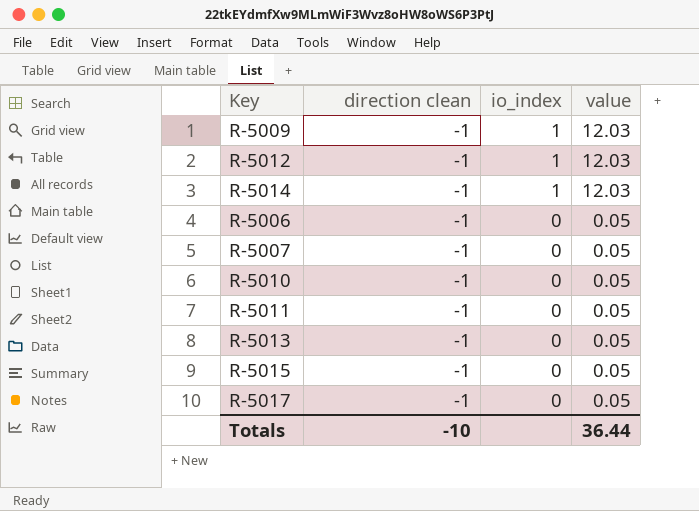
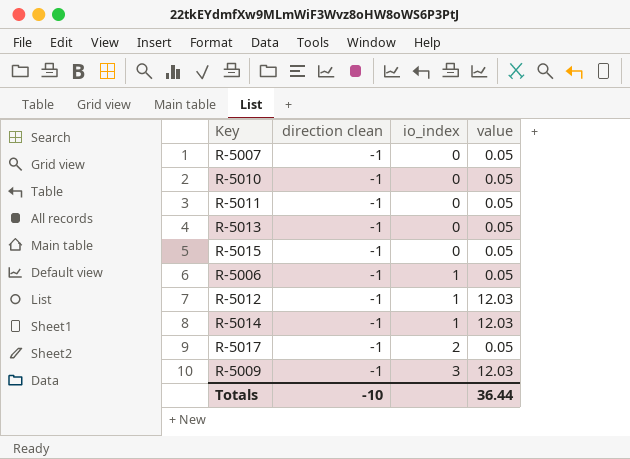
row order: io_index descending -> io_index ascending
R-5006 | io_index: 0 -> 1
R-5017 | io_index: 0 -> 2
R-5009 | io_index: 1 -> 3

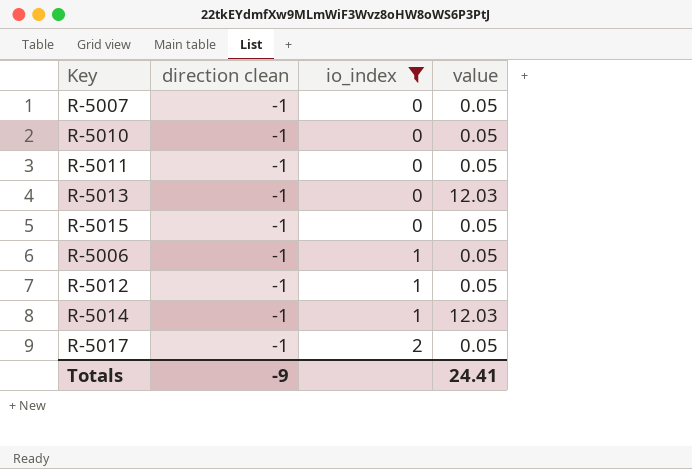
filter: none -> io_index != 3
R-5013 | value: 0.05 -> 12.03
R-5012 | value: 12.03 -> 0.05
Totals | direction clean: -10 -> -9
Totals | value: 36.44 -> 24.41

